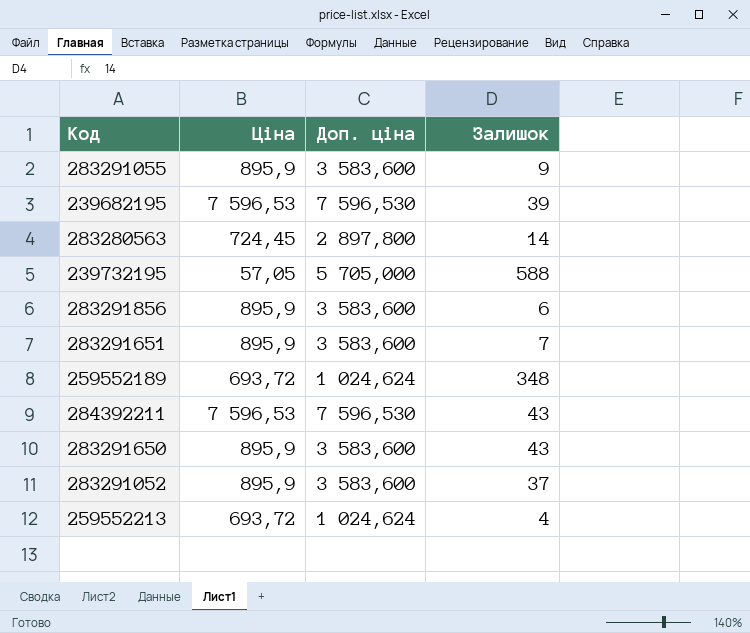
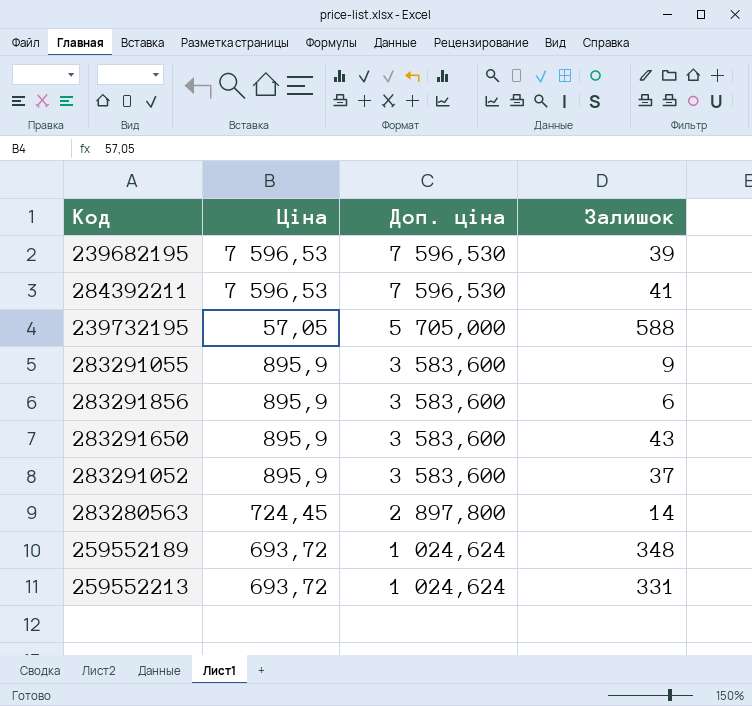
row order: none -> Доп. ціна descending
row 283291651: 895,9 | 3 583,600 | 7 -> none
284392211 | Залишок: 43 -> 41
259552213 | Залишок: 4 -> 331

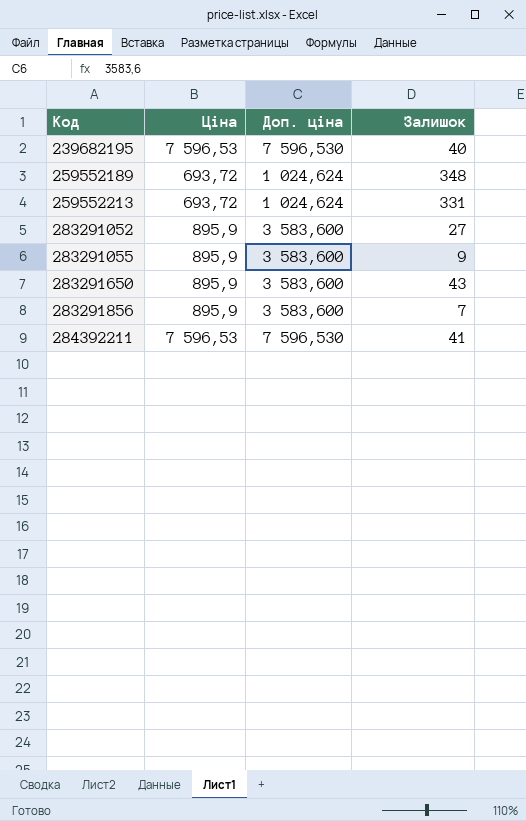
row order: Доп. ціна descending -> Код ascending
row 239732195: 57,05 | 5 705,000 | 588 -> none
row 283280563: 724,45 | 2 897,800 | 14 -> none
239682195 | Залишок: 39 -> 40
283291052 | Залишок: 37 -> 27
283291856 | Залишок: 6 -> 7

